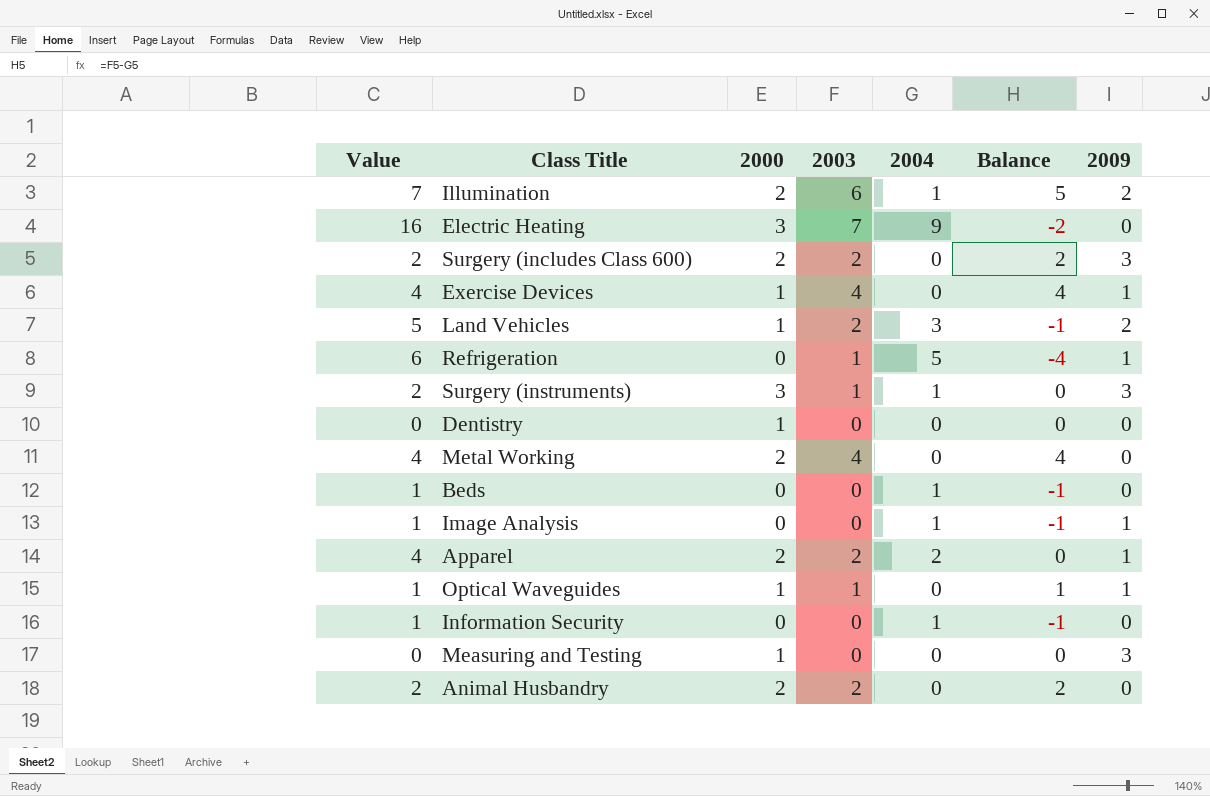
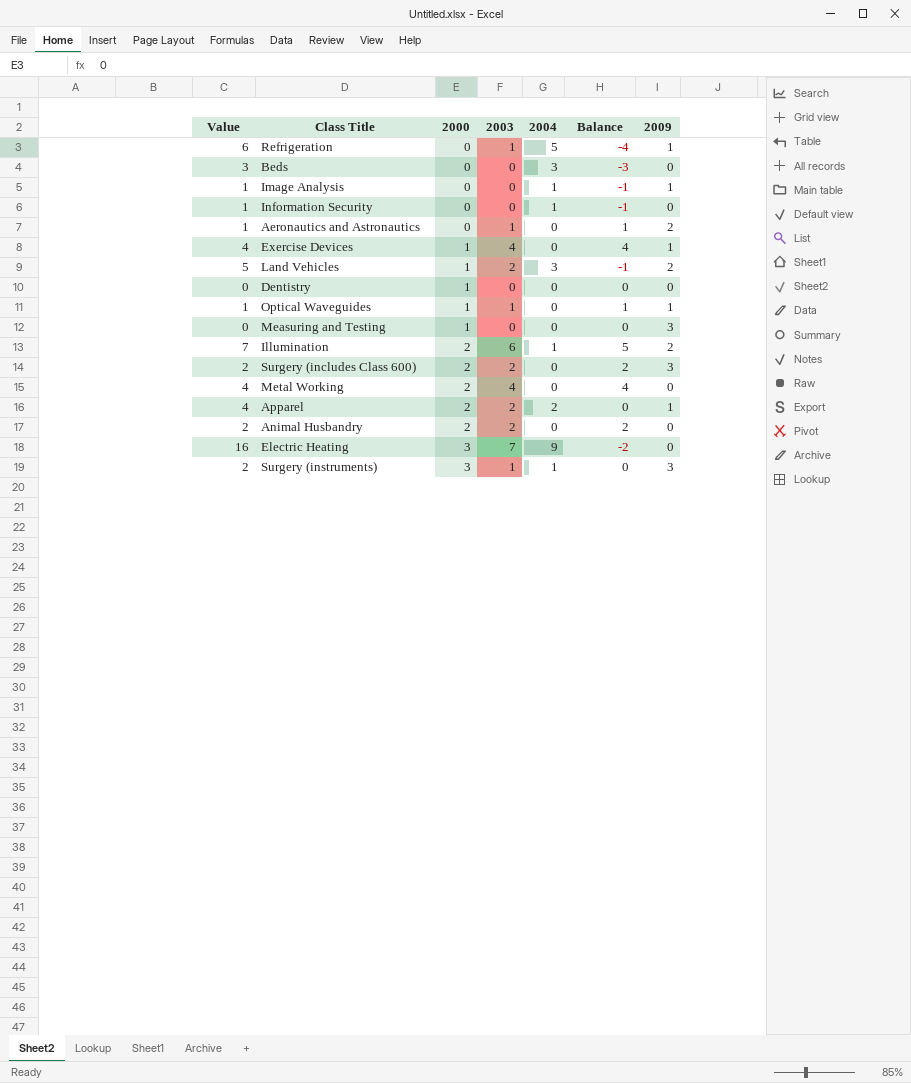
row order: none -> 2000 ascending
Beds | Value: 1 -> 3
Beds | 2004: 1 -> 3
Beds | Balance: -1 -> -3
row Aeronautics and Astronautics: none -> 1 | 0 | 1 | 0 | 1 | 2

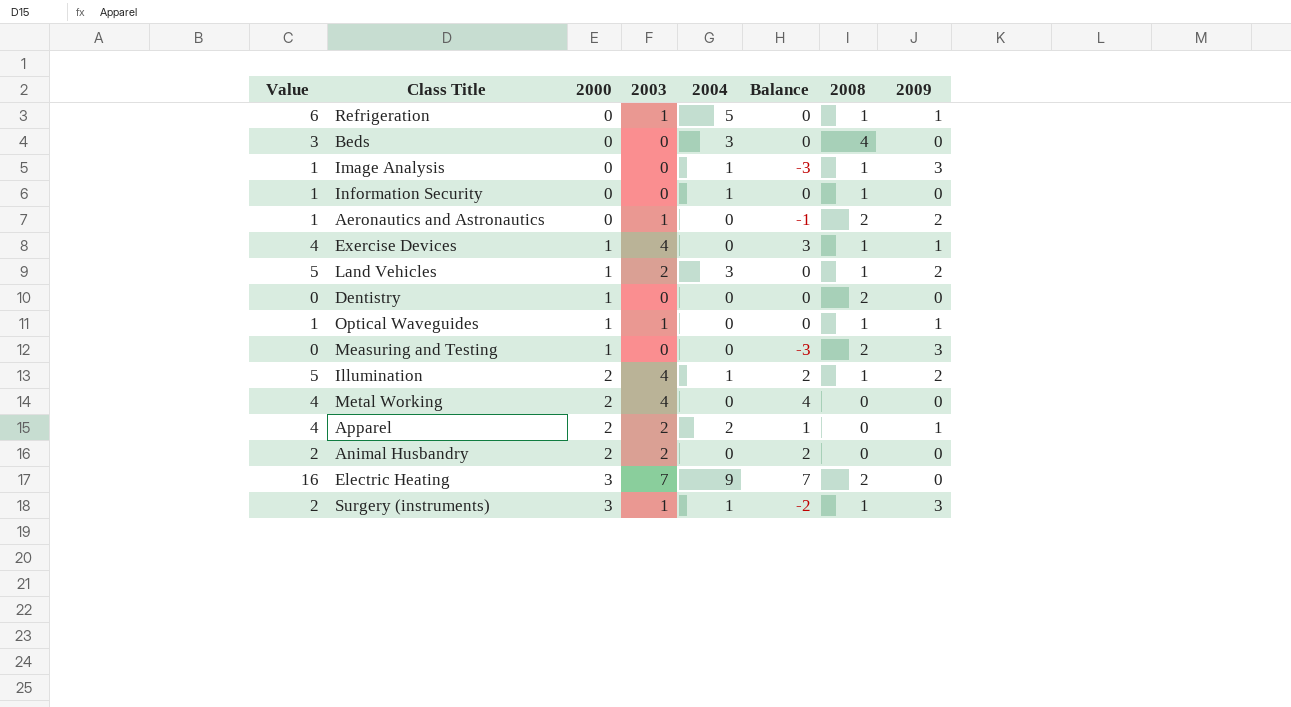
column Balance | formula: [2003] - [2004] -> [2003] - [2009]
column 2008 | position: none -> 7
row Surgery (includes Class 600): 2 | 2 | 2 | 0 | 2 | 3 -> none
Image Analysis | 2009: 1 -> 3
Illumination | Value: 7 -> 5
Illumination | 2003: 6 -> 4

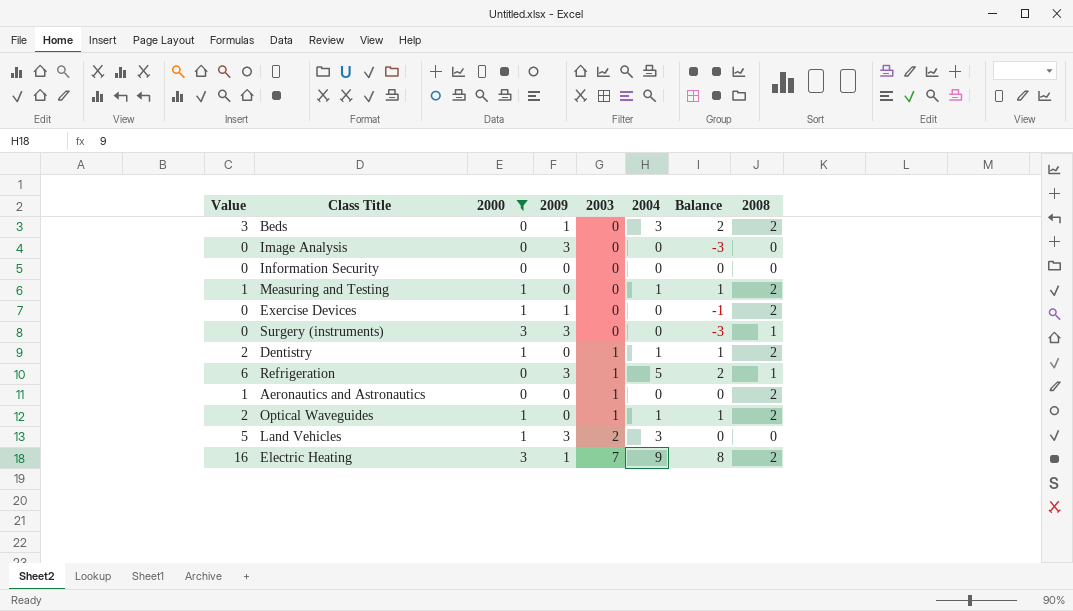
filter: none -> 2000 != 2
row order: 2000 ascending -> 2003 ascending
column 2009 | position: 8 -> 4
column Balance | formula: [2003] - [2009] -> [2004] - [2009]
Beds | 2009: 0 -> 1
Beds | 2008: 4 -> 2
Image Analysis | Value: 1 -> 0
Image Analysis | 2004: 1 -> 0
Image Analysis | 2008: 1 -> 0
Information Security | Value: 1 -> 0
Information Security | 2004: 1 -> 0
Information Security | 2008: 1 -> 0
Measuring and Testing | Value: 0 -> 1
Measuring and Testing | 2009: 3 -> 0
Measuring and Testing | 2004: 0 -> 1
Exercise Devices | Value: 4 -> 0
Exercise Devices | 2003: 4 -> 0
Exercise Devices | 2008: 1 -> 2
Surgery (instruments) | Value: 2 -> 0
Surgery (instruments) | 2003: 1 -> 0
Surgery (instruments) | 2004: 1 -> 0
Dentistry | Value: 0 -> 2
Dentistry | 2003: 0 -> 1
Dentistry | 2004: 0 -> 1
Refrigeration | 2009: 1 -> 3
Aeronautics and Astronautics | 2009: 2 -> 0
Optical Waveguides | Value: 1 -> 2
Optical Waveguides | 2009: 1 -> 0
Optical Waveguides | 2004: 0 -> 1
Optical Waveguides | 2008: 1 -> 2
Land Vehicles | 2009: 2 -> 3
Land Vehicles | 2008: 1 -> 0
Electric Heating | 2009: 0 -> 1

